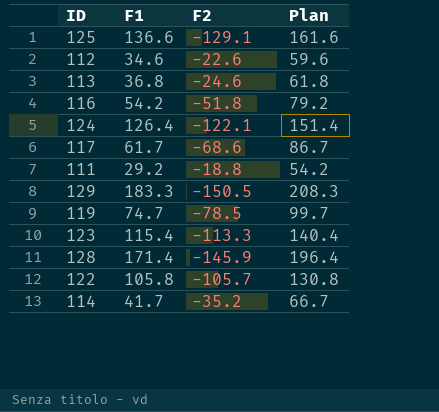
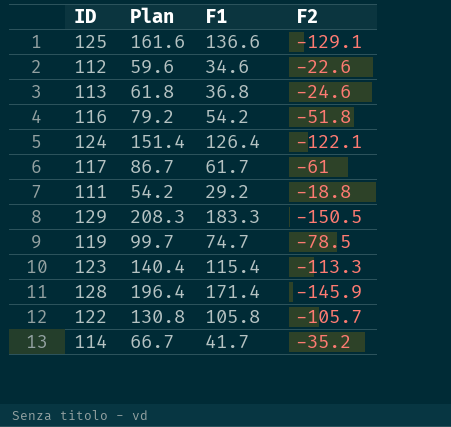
column Plan | position: 4 -> 2
117 | F2: -68.6 -> -61

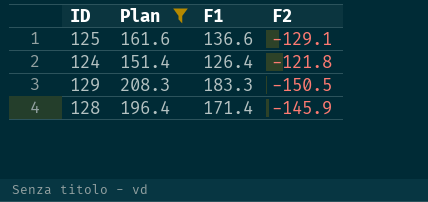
filter: none -> Plan >= 151.4
124 | F2: -122.1 -> -121.8

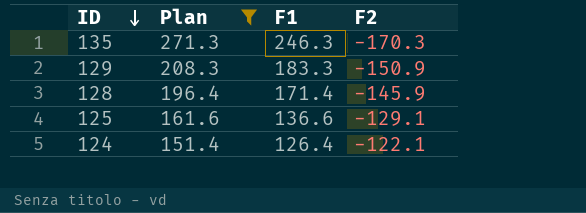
row order: none -> ID descending
row 135: none -> 271.3 | 246.3 | -170.3
129 | F2: -150.5 -> -150.9
124 | F2: -121.8 -> -122.1

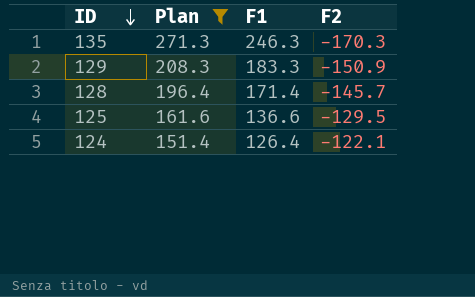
128 | F2: -145.9 -> -145.7
125 | F2: -129.1 -> -129.5

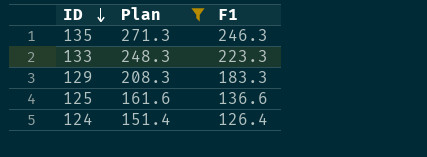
column F2 | position: 4 -> none
row 128: 196.4 | 171.4 | -145.7 -> none
row 133: none -> 248.3 | 223.3

